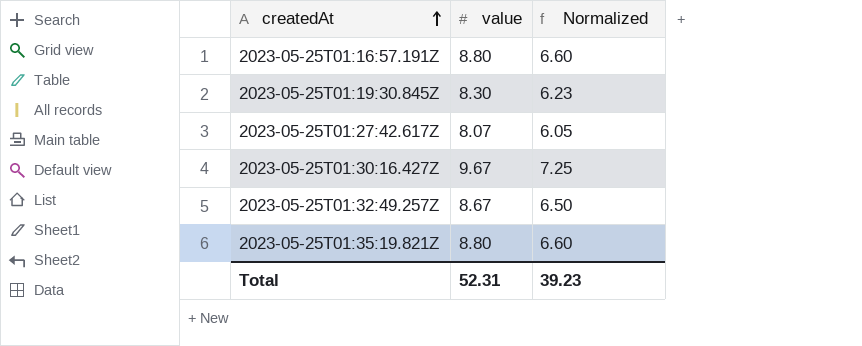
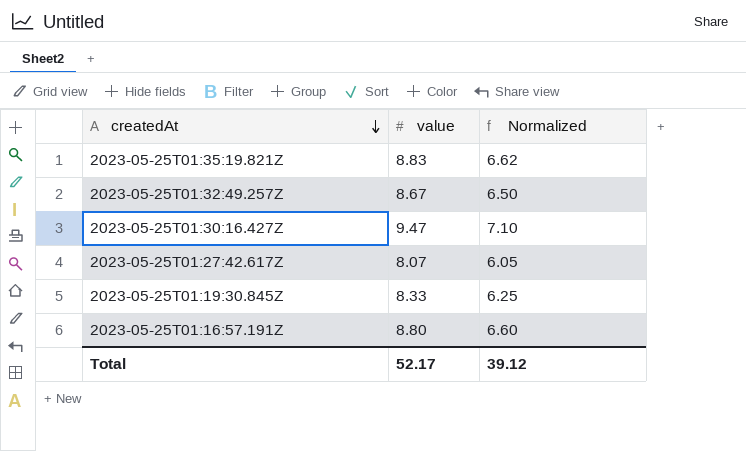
row order: createdAt ascending -> createdAt descending
2023-05-25T01:35:19.821Z | value: 8.80 -> 8.83
2023-05-25T01:35:19.821Z | Normalized: 6.60 -> 6.62
2023-05-25T01:30:16.427Z | value: 9.67 -> 9.47
2023-05-25T01:30:16.427Z | Normalized: 7.25 -> 7.10
2023-05-25T01:19:30.845Z | value: 8.30 -> 8.33
2023-05-25T01:19:30.845Z | Normalized: 6.23 -> 6.25
Total | value: 52.31 -> 52.17
Total | Normalized: 39.23 -> 39.12

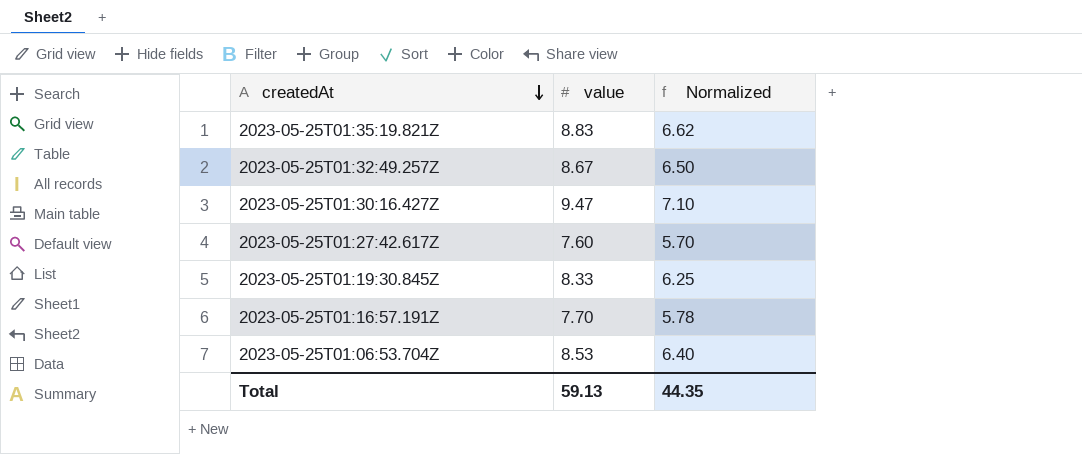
2023-05-25T01:27:42.617Z | value: 8.07 -> 7.60
2023-05-25T01:27:42.617Z | Normalized: 6.05 -> 5.70
2023-05-25T01:16:57.191Z | value: 8.80 -> 7.70
2023-05-25T01:16:57.191Z | Normalized: 6.60 -> 5.78
row 2023-05-25T01:06:53.704Z: none -> 8.53 | 6.40
Total | value: 52.17 -> 59.13
Total | Normalized: 39.12 -> 44.35

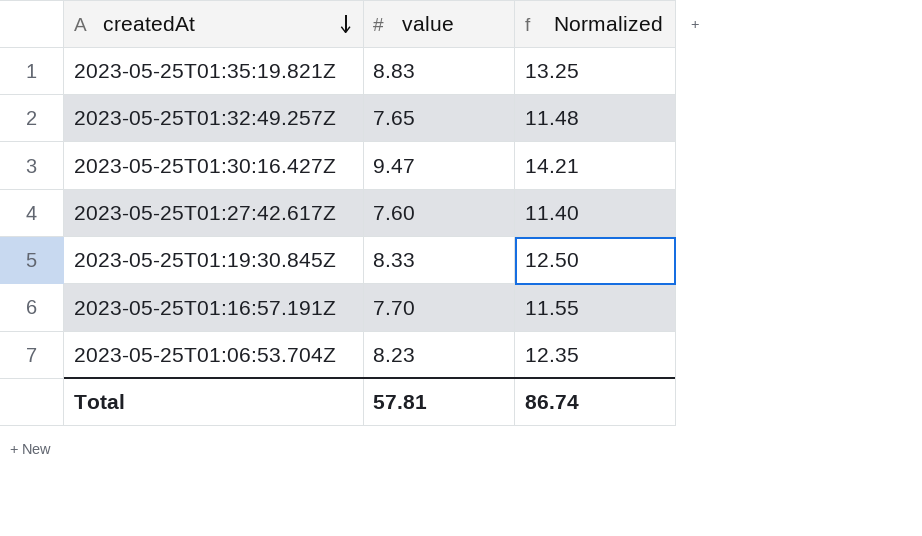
column Normalized | formula: [value] * 0.75 -> [value] * 1.5
2023-05-25T01:32:49.257Z | value: 8.67 -> 7.65
2023-05-25T01:06:53.704Z | value: 8.53 -> 8.23
Total | value: 59.13 -> 57.81
Total | Normalized: 44.35 -> 86.74

